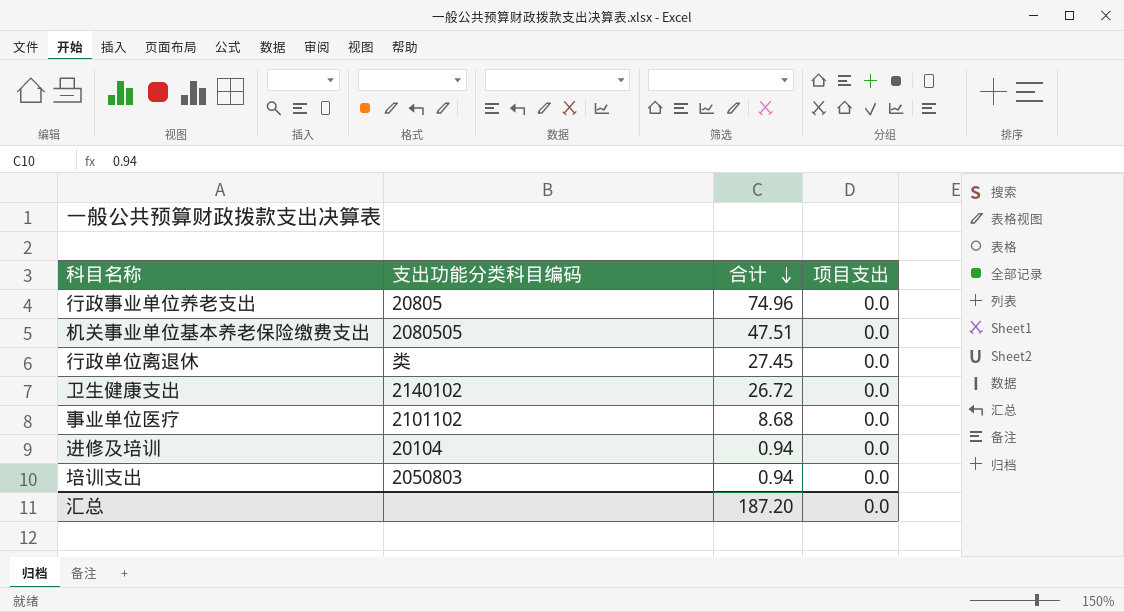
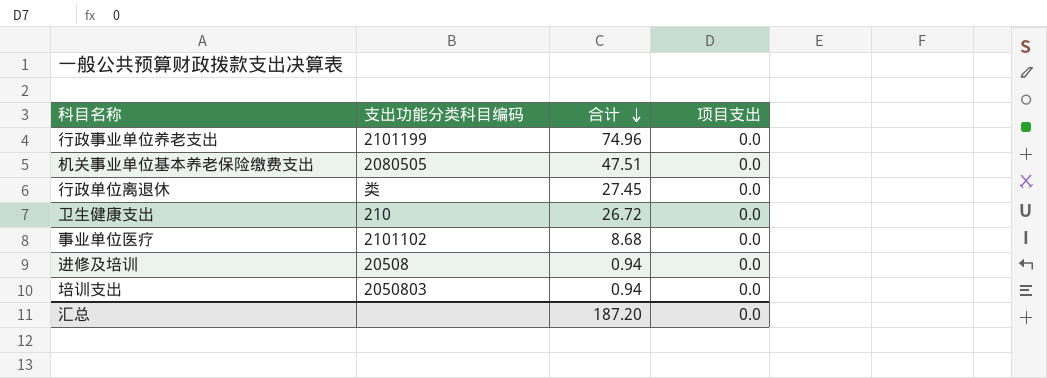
行政事业单位养老支出 | 支出功能分类科目编码: 20805 -> 2101199
卫生健康支出 | 支出功能分类科目编码: 2140102 -> 210
进修及培训 | 支出功能分类科目编码: 20104 -> 20508

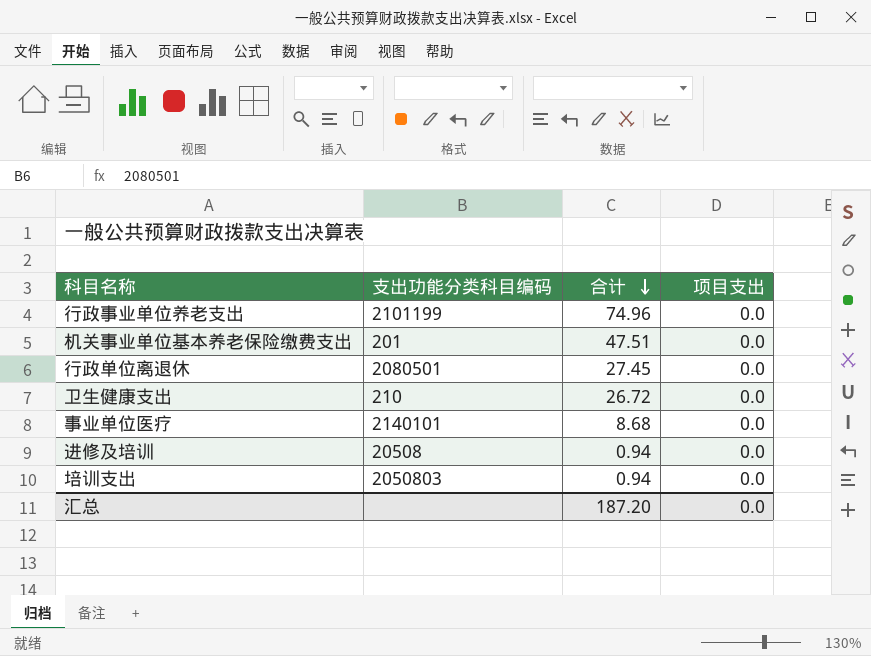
机关事业单位基本养老保险缴费支出 | 支出功能分类科目编码: 2080505 -> 201
行政单位离退休 | 支出功能分类科目编码: 类 -> 2080501
事业单位医疗 | 支出功能分类科目编码: 2101102 -> 2140101

